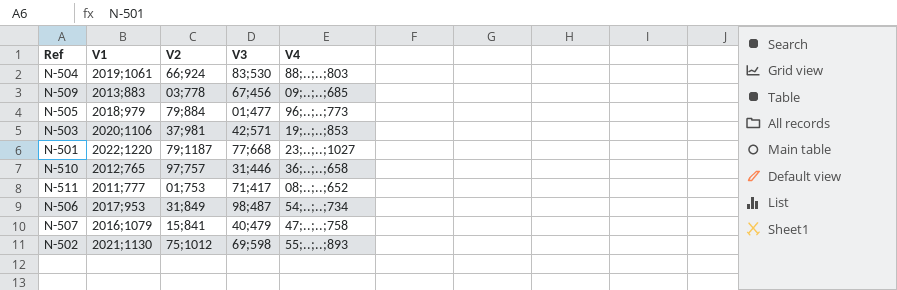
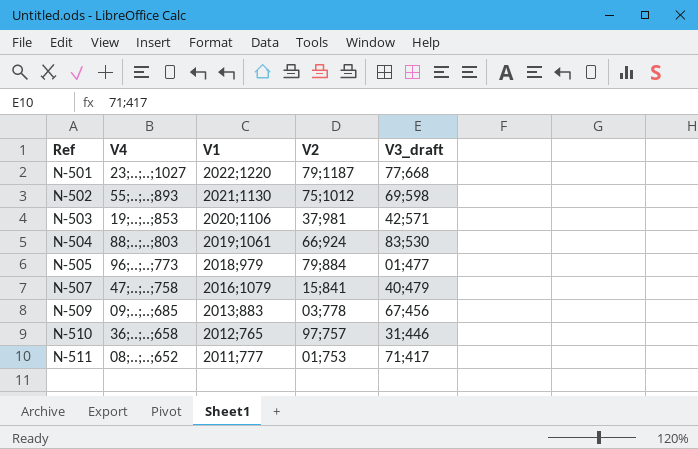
row order: none -> Ref ascending
column V4 | position: 5 -> 2
column name: V3 -> V3_draft
row N-506: 2017;953 | 31;849 | 98;487 | 54;..;..;734 -> none

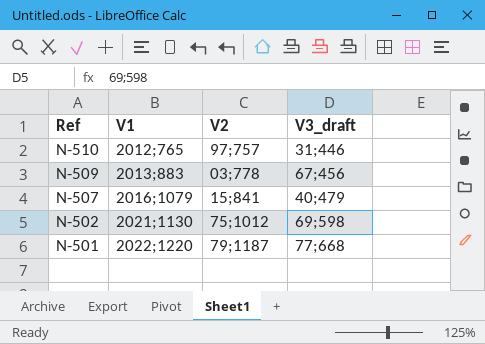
row order: Ref ascending -> Ref descending
column V4 | position: 2 -> none
row N-503: 19;..;..;853 | 2020;1106 | 37;981 | 42;571 -> none
row N-504: 88;..;..;803 | 2019;1061 | 66;924 | 83;530 -> none
row N-505: 96;..;..;773 | 2018;979 | 79;884 | 01;477 -> none
row N-511: 08;..;..;652 | 2011;777 | 01;753 | 71;417 -> none

